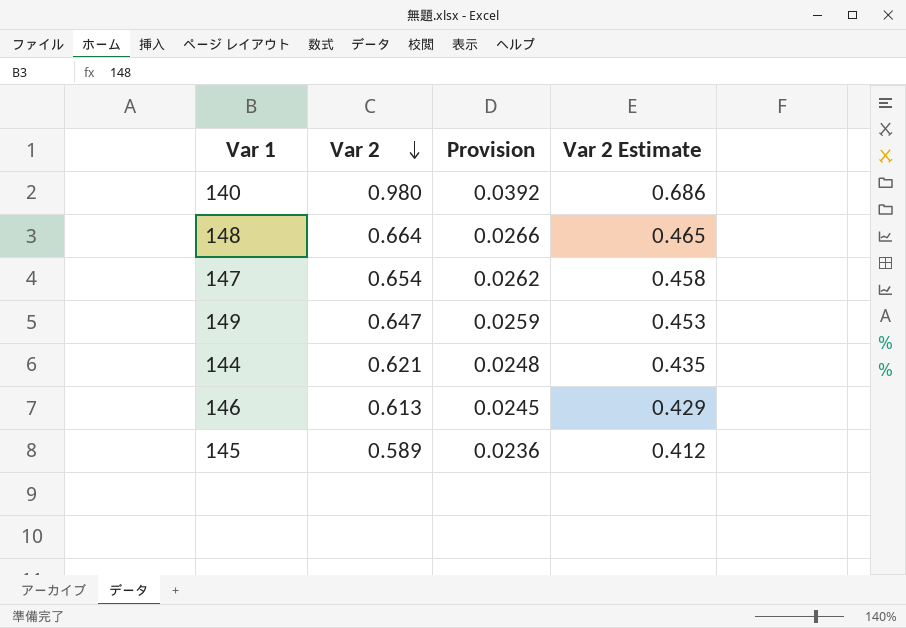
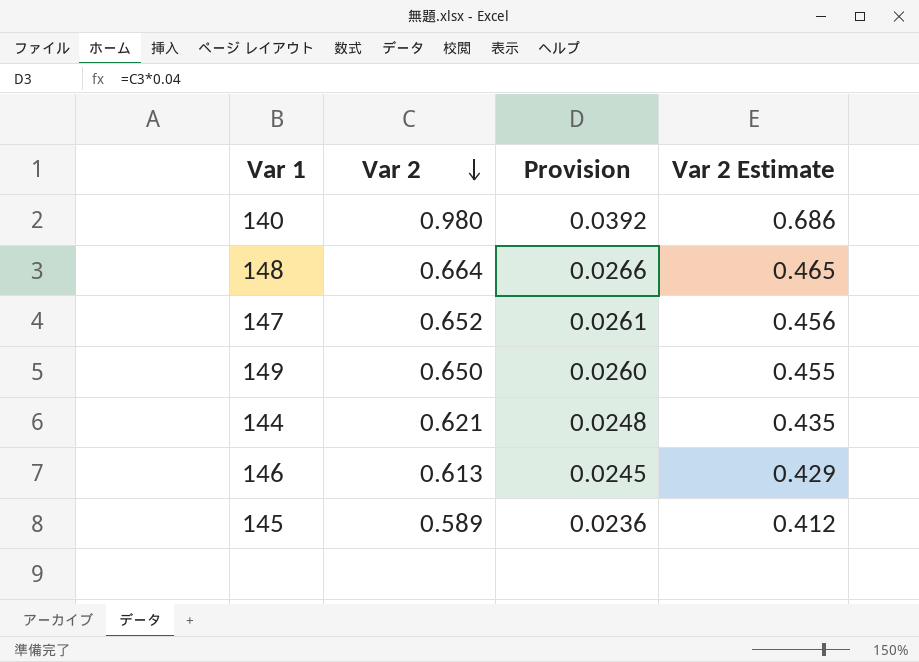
147 | Var 2: 0.654 -> 0.652
147 | Provision: 0.0262 -> 0.0261
147 | Var 2 Estimate: 0.458 -> 0.456
149 | Var 2: 0.647 -> 0.650
149 | Provision: 0.0259 -> 0.0260
149 | Var 2 Estimate: 0.453 -> 0.455

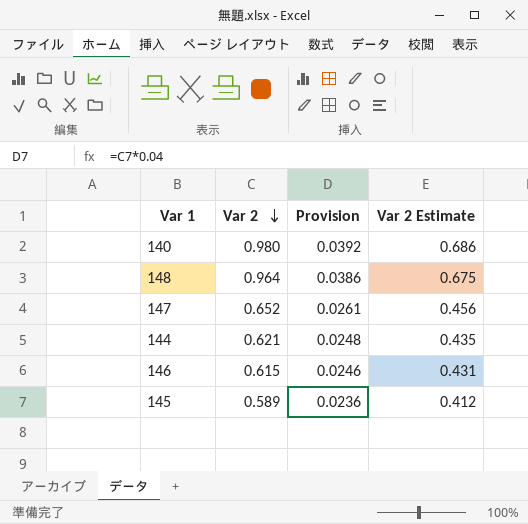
row 149: 0.650 | 0.0260 | 0.455 -> none
148 | Var 2: 0.664 -> 0.964
148 | Provision: 0.0266 -> 0.0386
148 | Var 2 Estimate: 0.465 -> 0.675
146 | Var 2: 0.613 -> 0.615
146 | Provision: 0.0245 -> 0.0246
146 | Var 2 Estimate: 0.429 -> 0.431

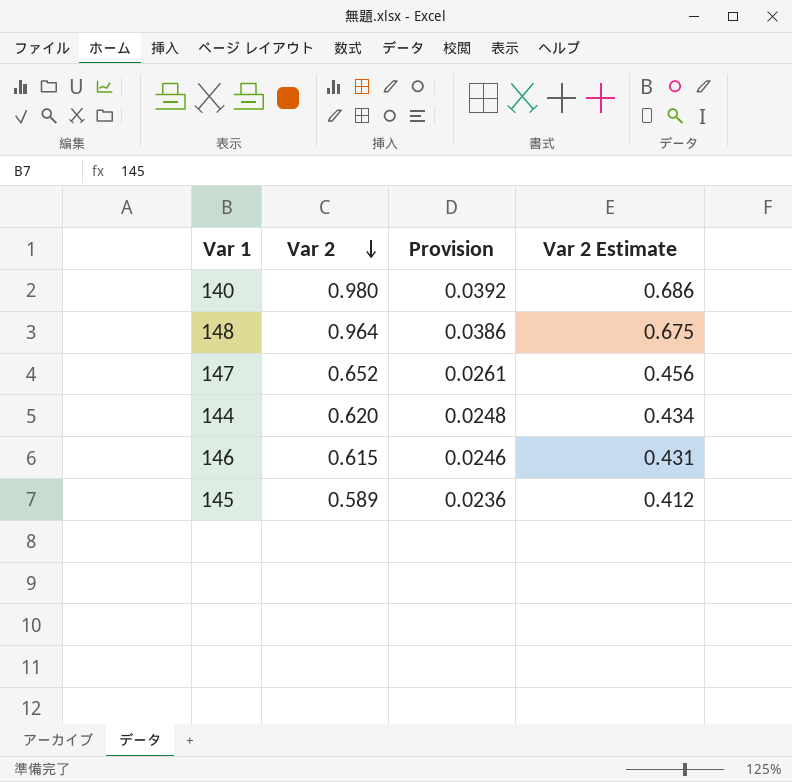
144 | Var 2: 0.621 -> 0.620
144 | Var 2 Estimate: 0.435 -> 0.434

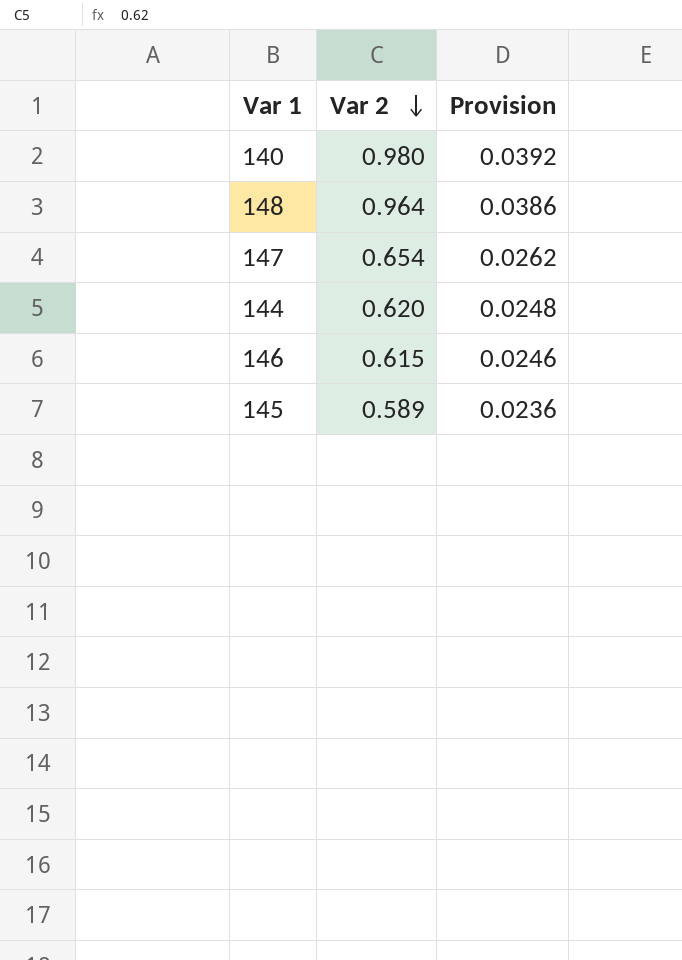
column Var 2 Estimate | formula: [Var 2] * 0.7 -> none
147 | Var 2: 0.652 -> 0.654
147 | Provision: 0.0261 -> 0.0262

